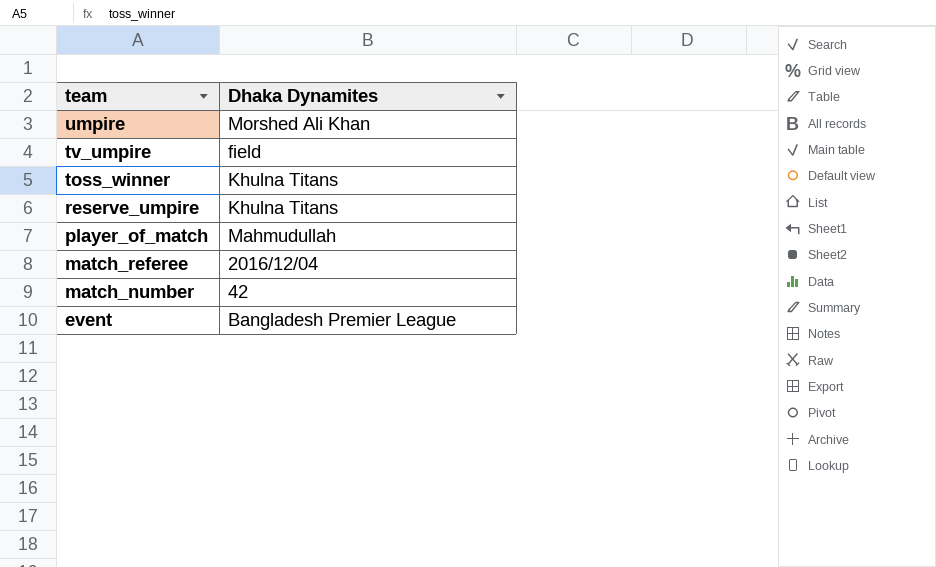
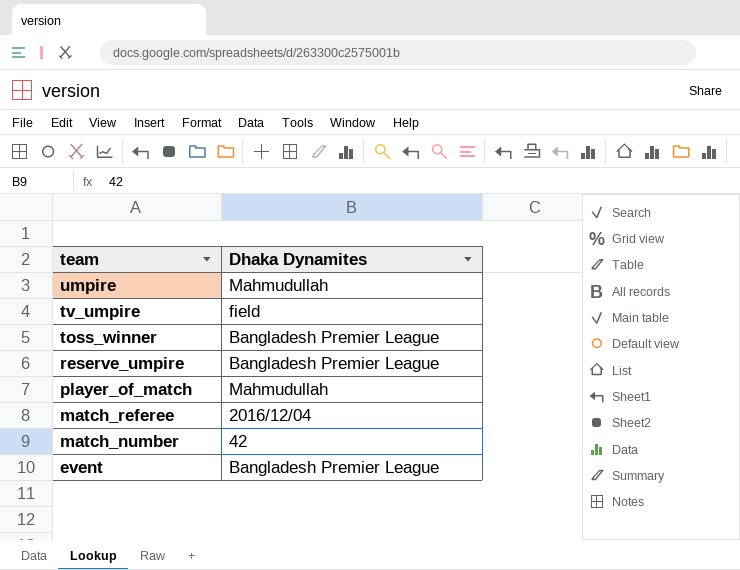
umpire | Dhaka Dynamites: Morshed Ali Khan -> Mahmudullah
toss_winner | Dhaka Dynamites: Khulna Titans -> Bangladesh Premier League
reserve_umpire | Dhaka Dynamites: Khulna Titans -> Bangladesh Premier League

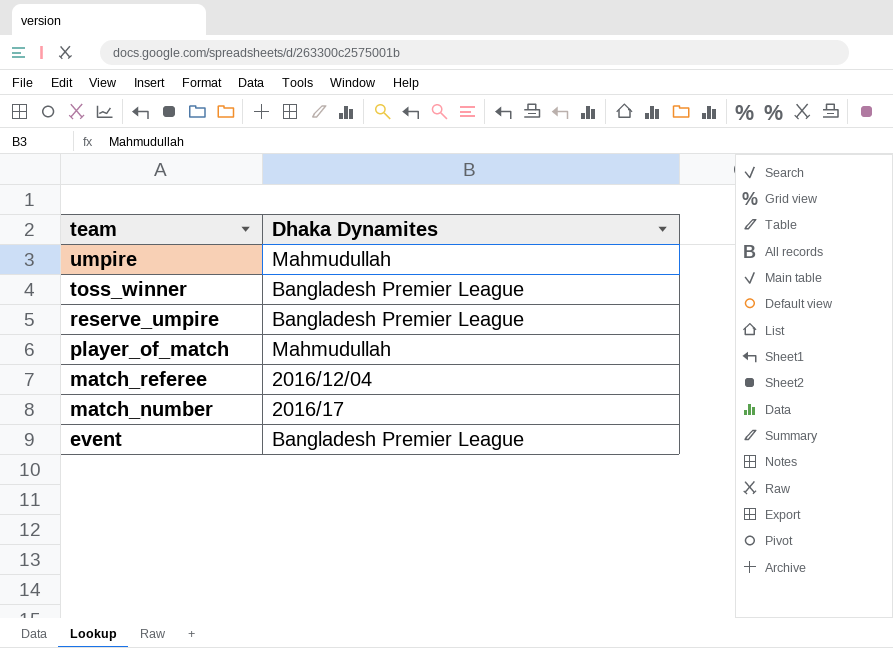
row tv_umpire: field -> none
match_number | Dhaka Dynamites: 42 -> 2016/17

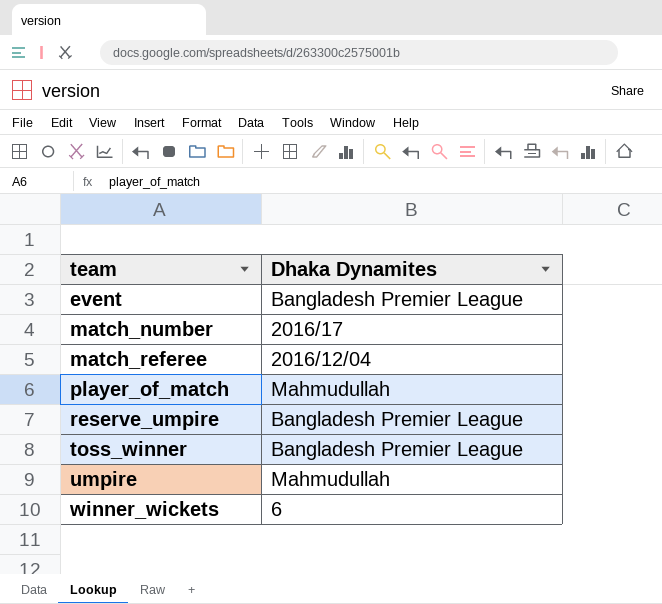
row order: team descending -> team ascending
row winner_wickets: none -> 6

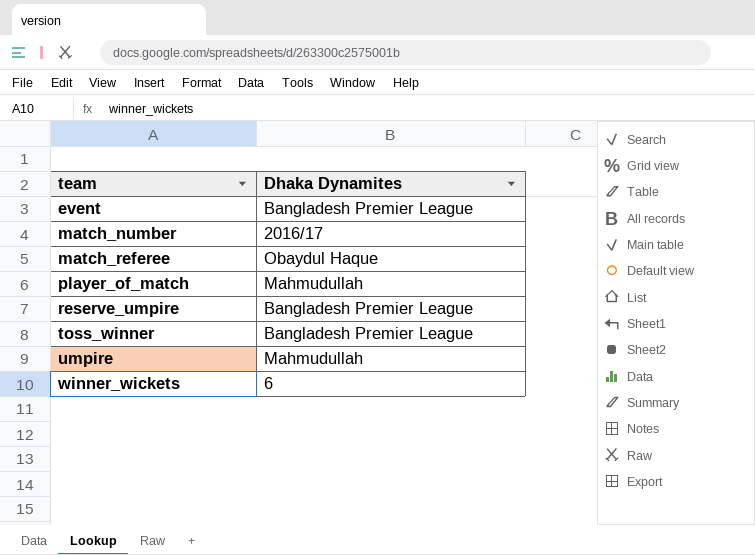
match_referee | Dhaka Dynamites: 2016/12/04 -> Obaydul Haque

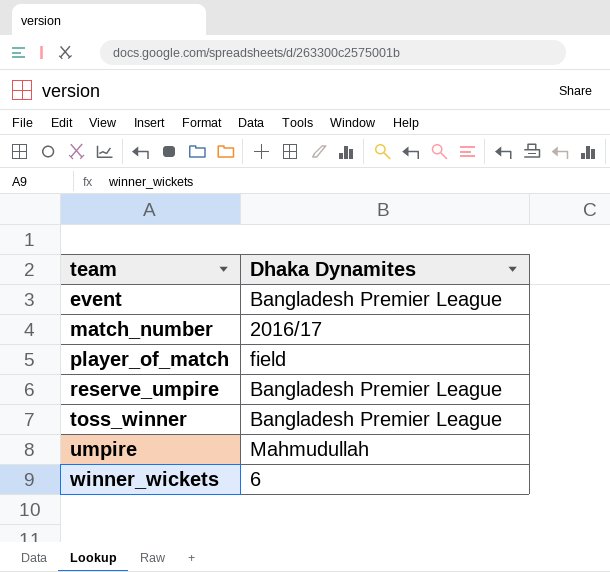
row match_referee: Obaydul Haque -> none
player_of_match | Dhaka Dynamites: Mahmudullah -> field

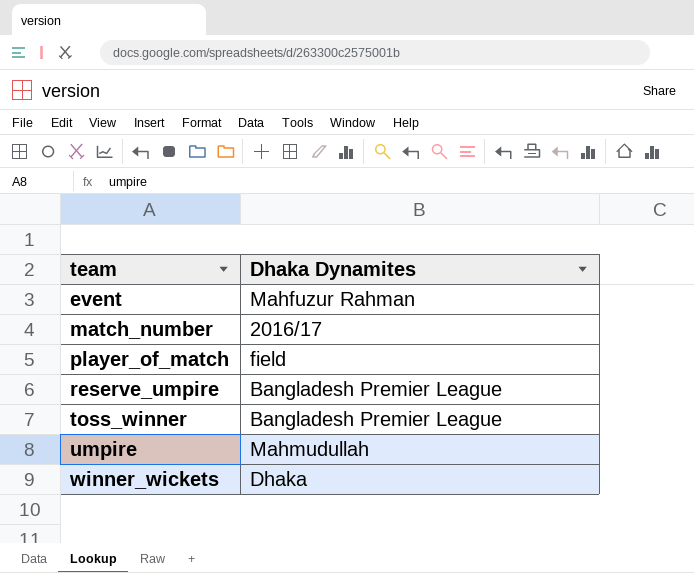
event | Dhaka Dynamites: Bangladesh Premier League -> Mahfuzur Rahman
winner_wickets | Dhaka Dynamites: 6 -> Dhaka

